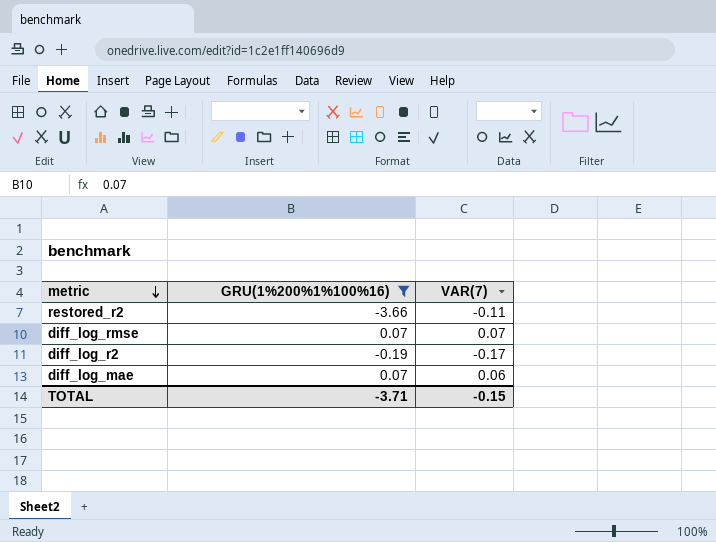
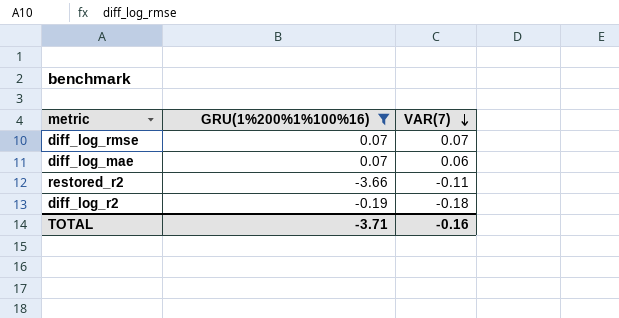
row order: metric descending -> VAR(7) descending
diff_log_r2 | VAR(7): -0.17 -> -0.18
TOTAL | VAR(7): -0.15 -> -0.16

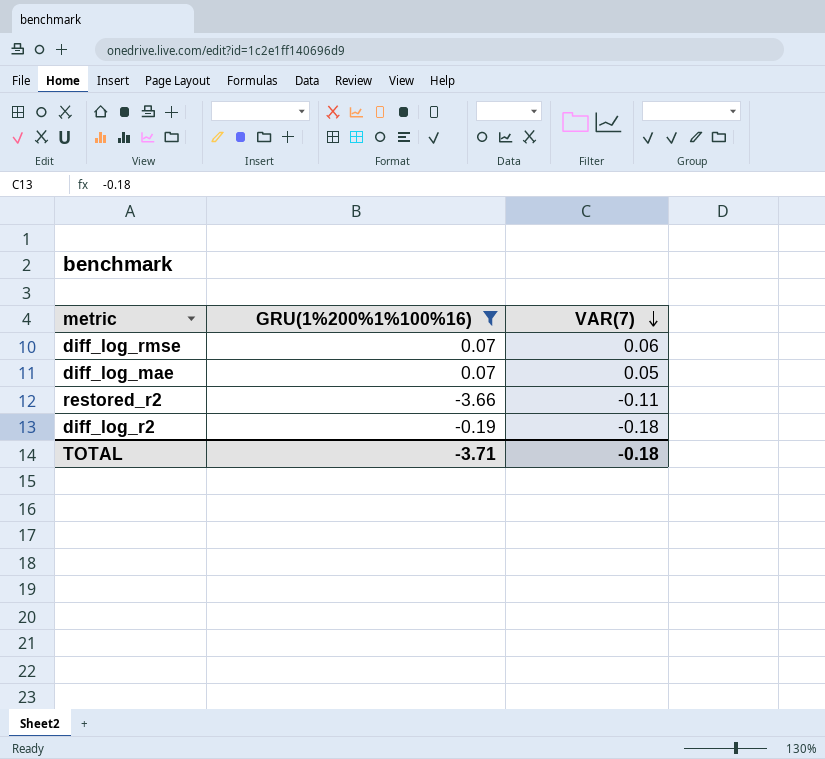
diff_log_rmse | VAR(7): 0.07 -> 0.06
diff_log_mae | VAR(7): 0.06 -> 0.05
TOTAL | VAR(7): -0.16 -> -0.18

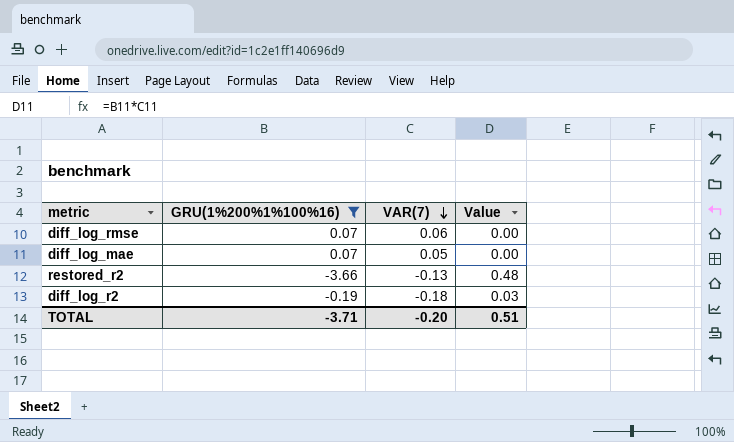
column Value | formula: none -> [GRU(1%200%1%100%16)] * [VAR(7)]
restored_r2 | VAR(7): -0.11 -> -0.13
TOTAL | VAR(7): -0.18 -> -0.20

